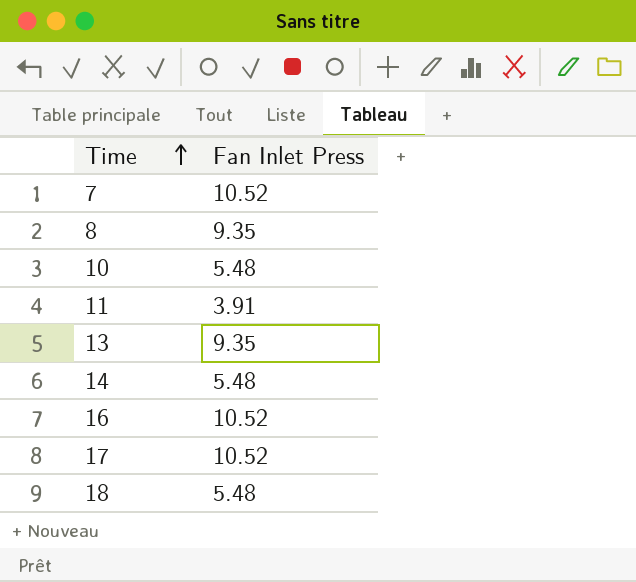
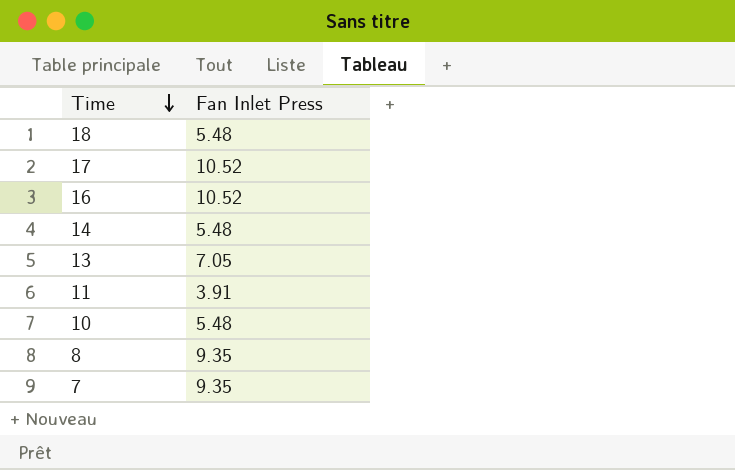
row order: Time ascending -> Time descending
13 | Fan Inlet Press: 9.35 -> 7.05
7 | Fan Inlet Press: 10.52 -> 9.35

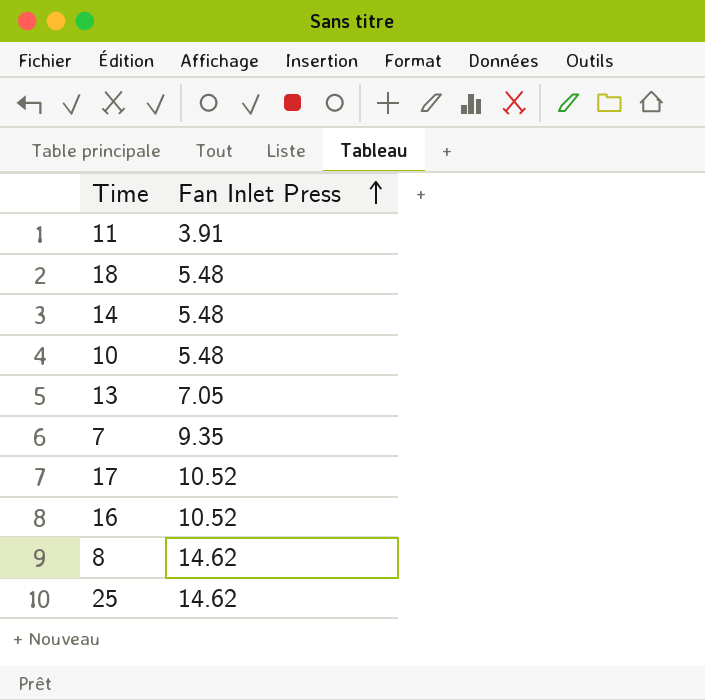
row order: Time descending -> Fan Inlet Press ascending
8 | Fan Inlet Press: 9.35 -> 14.62
row 25: none -> 14.62

